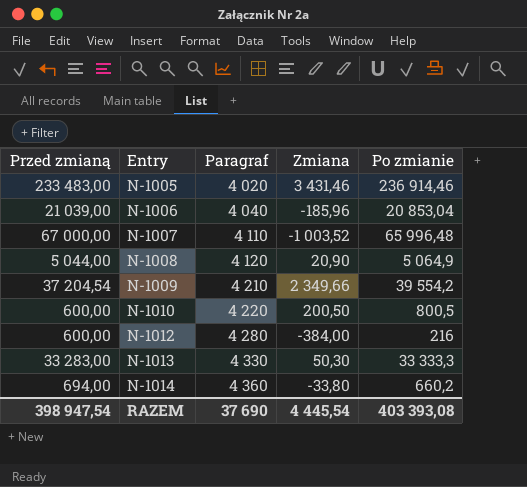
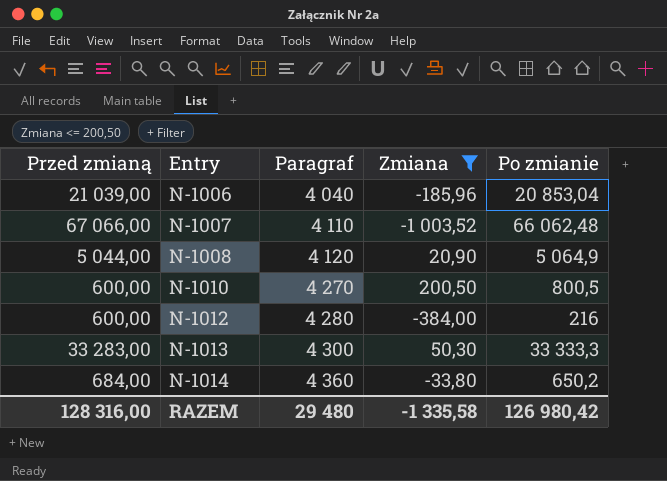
filter: none -> Zmiana <= 200,50
N-1007 | Przed zmianą: 67 000,00 -> 67 066,00
N-1007 | Po zmianie: 65 996,48 -> 66 062,48
N-1010 | Paragraf: 4 220 -> 4 270
N-1013 | Paragraf: 4 330 -> 4 300
N-1014 | Przed zmianą: 694,00 -> 684,00
N-1014 | Po zmianie: 660,2 -> 650,2
RAZEM | Przed zmianą: 398 947,54 -> 128 316,00
RAZEM | Paragraf: 37 690 -> 29 480
RAZEM | Zmiana: 4 445,54 -> -1 335,58
RAZEM | Po zmianie: 403 393,08 -> 126 980,42

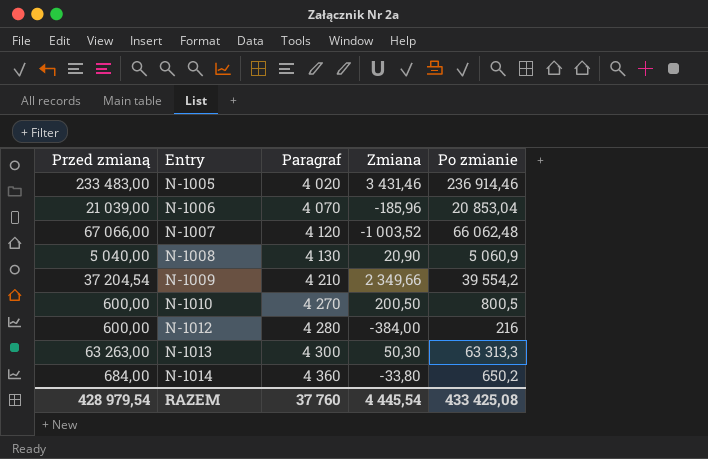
filter: Zmiana <= 200,50 -> none
N-1006 | Paragraf: 4 040 -> 4 070
N-1007 | Paragraf: 4 110 -> 4 120
N-1008 | Przed zmianą: 5 044,00 -> 5 040,00
N-1008 | Paragraf: 4 120 -> 4 130
N-1008 | Po zmianie: 5 064,9 -> 5 060,9
N-1013 | Przed zmianą: 33 283,00 -> 63 263,00
N-1013 | Po zmianie: 33 333,3 -> 63 313,3
RAZEM | Przed zmianą: 128 316,00 -> 428 979,54
RAZEM | Paragraf: 29 480 -> 37 760
RAZEM | Zmiana: -1 335,58 -> 4 445,54
RAZEM | Po zmianie: 126 980,42 -> 433 425,08

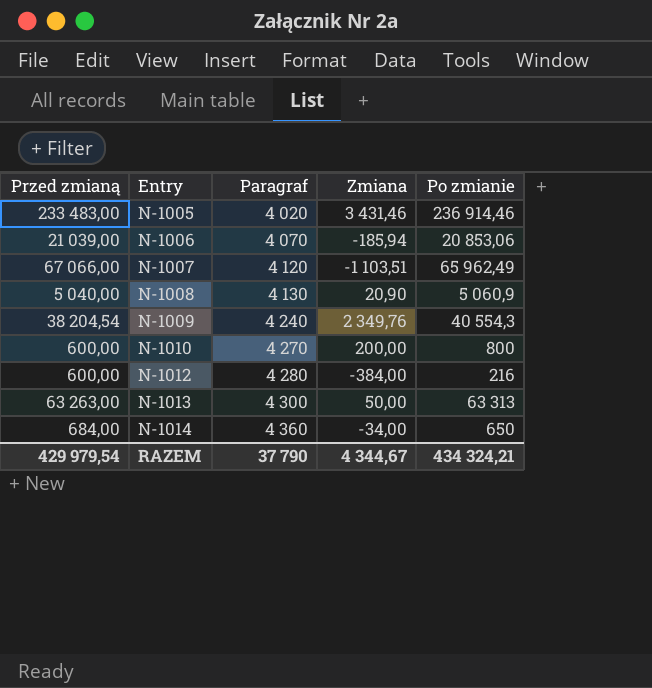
N-1006 | Zmiana: -185,96 -> -185,94
N-1006 | Po zmianie: 20 853,04 -> 20 853,06
N-1007 | Zmiana: -1 003,52 -> -1 103,51
N-1007 | Po zmianie: 66 062,48 -> 65 962,49
N-1009 | Przed zmianą: 37 204,54 -> 38 204,54
N-1009 | Paragraf: 4 210 -> 4 240
N-1009 | Zmiana: 2 349,66 -> 2 349,76
N-1009 | Po zmianie: 39 554,2 -> 40 554,3
N-1010 | Zmiana: 200,50 -> 200,00
N-1010 | Po zmianie: 800,5 -> 800
N-1013 | Zmiana: 50,30 -> 50,00
N-1013 | Po zmianie: 63 313,3 -> 63 313
N-1014 | Zmiana: -33,80 -> -34,00
N-1014 | Po zmianie: 650,2 -> 650
RAZEM | Przed zmianą: 428 979,54 -> 429 979,54
RAZEM | Paragraf: 37 760 -> 37 790
RAZEM | Zmiana: 4 445,54 -> 4 344,67
RAZEM | Po zmianie: 433 425,08 -> 434 324,21

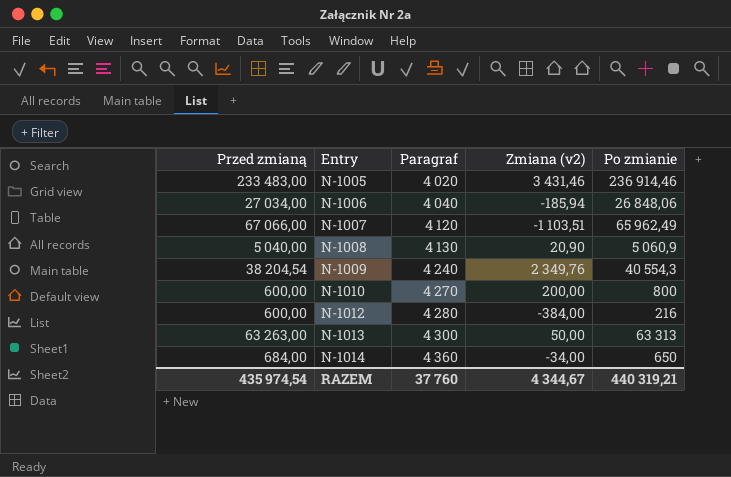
column name: Zmiana -> Zmiana (v2)
N-1006 | Przed zmianą: 21 039,00 -> 27 034,00
N-1006 | Paragraf: 4 070 -> 4 040
N-1006 | Po zmianie: 20 853,06 -> 26 848,06
RAZEM | Przed zmianą: 429 979,54 -> 435 974,54
RAZEM | Paragraf: 37 790 -> 37 760
RAZEM | Po zmianie: 434 324,21 -> 440 319,21

